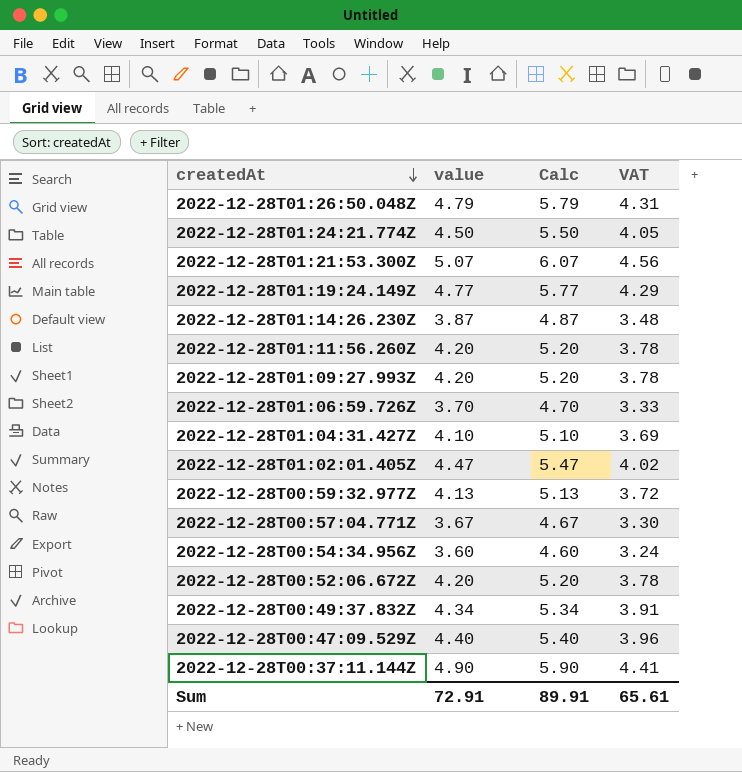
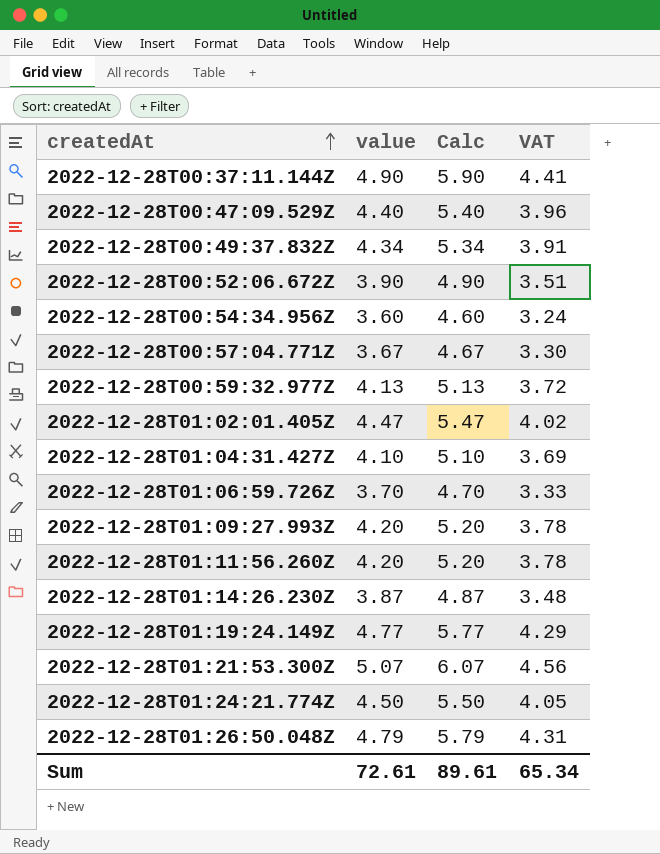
row order: createdAt descending -> createdAt ascending
2022-12-28T00:52:06.672Z | value: 4.20 -> 3.90
2022-12-28T00:52:06.672Z | Calc: 5.20 -> 4.90
2022-12-28T00:52:06.672Z | VAT: 3.78 -> 3.51
Sum | value: 72.91 -> 72.61
Sum | Calc: 89.91 -> 89.61
Sum | VAT: 65.61 -> 65.34

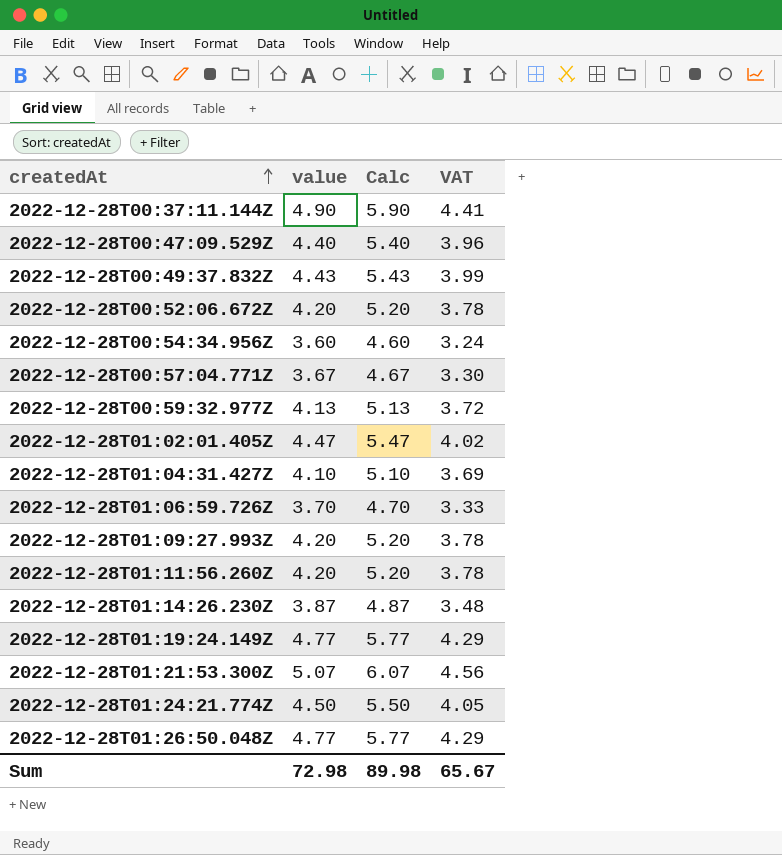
2022-12-28T00:49:37.832Z | value: 4.34 -> 4.43
2022-12-28T00:49:37.832Z | Calc: 5.34 -> 5.43
2022-12-28T00:49:37.832Z | VAT: 3.91 -> 3.99
2022-12-28T00:52:06.672Z | value: 3.90 -> 4.20
2022-12-28T00:52:06.672Z | Calc: 4.90 -> 5.20
2022-12-28T00:52:06.672Z | VAT: 3.51 -> 3.78
2022-12-28T01:26:50.048Z | value: 4.79 -> 4.77
2022-12-28T01:26:50.048Z | Calc: 5.79 -> 5.77
2022-12-28T01:26:50.048Z | VAT: 4.31 -> 4.29
Sum | value: 72.61 -> 72.98
Sum | Calc: 89.61 -> 89.98
Sum | VAT: 65.34 -> 65.67

